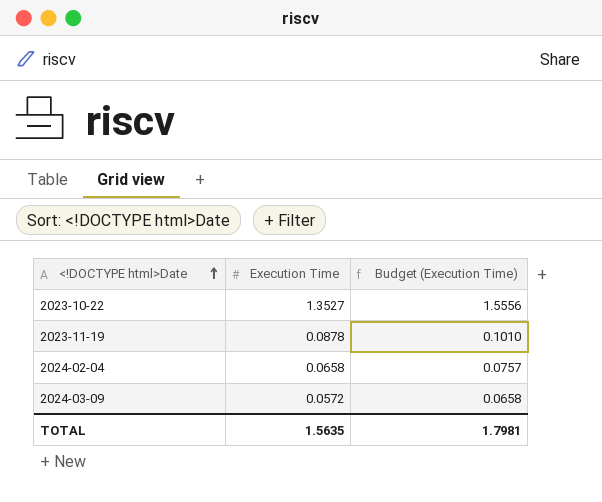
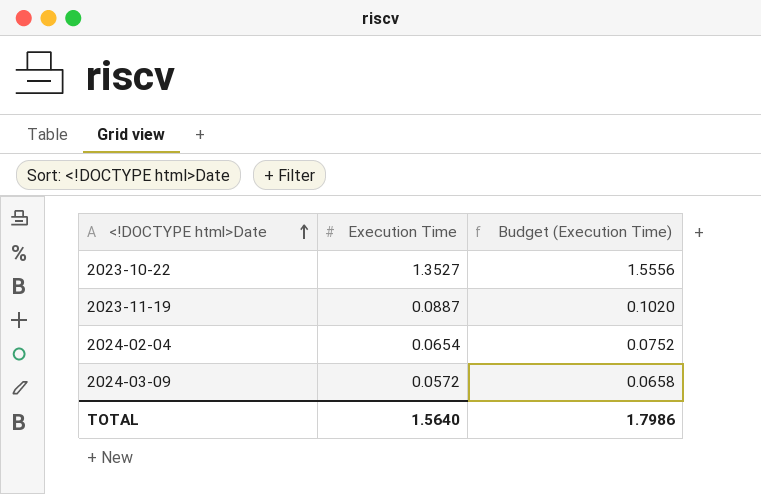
2023-11-19 | Execution Time: 0.0878 -> 0.0887
2023-11-19 | Budget (Execution Time): 0.1010 -> 0.1020
2024-02-04 | Execution Time: 0.0658 -> 0.0654
2024-02-04 | Budget (Execution Time): 0.0757 -> 0.0752
TOTAL | Execution Time: 1.5635 -> 1.5640
TOTAL | Budget (Execution Time): 1.7981 -> 1.7986

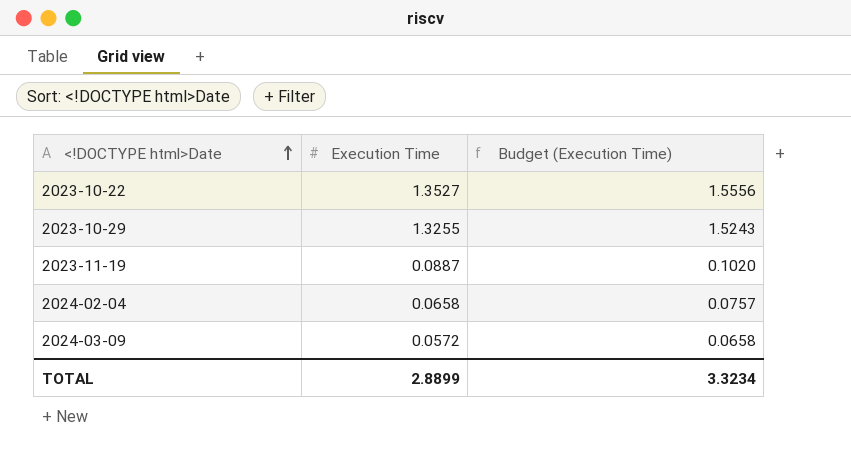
row 2023-10-29: none -> 1.3255 | 1.5243
2024-02-04 | Execution Time: 0.0654 -> 0.0658
2024-02-04 | Budget (Execution Time): 0.0752 -> 0.0757
TOTAL | Execution Time: 1.5640 -> 2.8899
TOTAL | Budget (Execution Time): 1.7986 -> 3.3234

